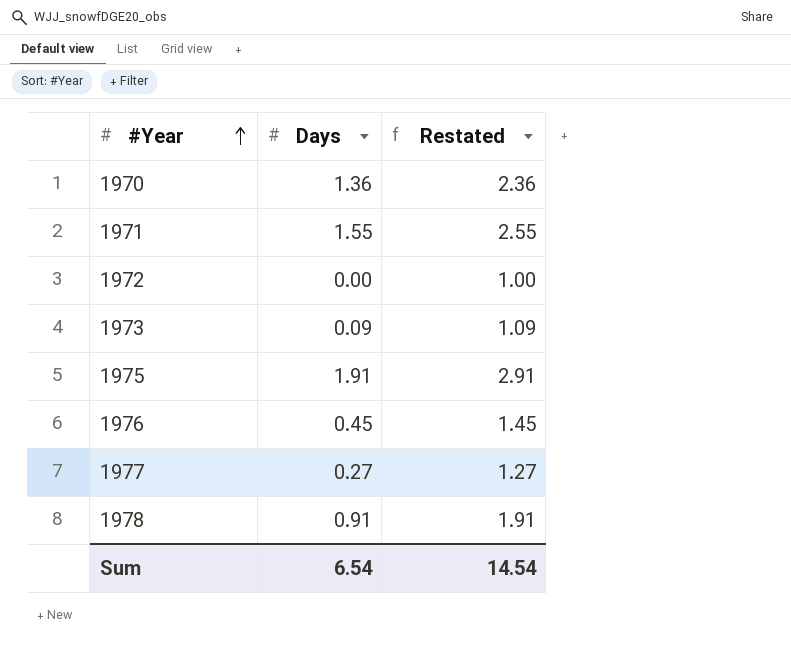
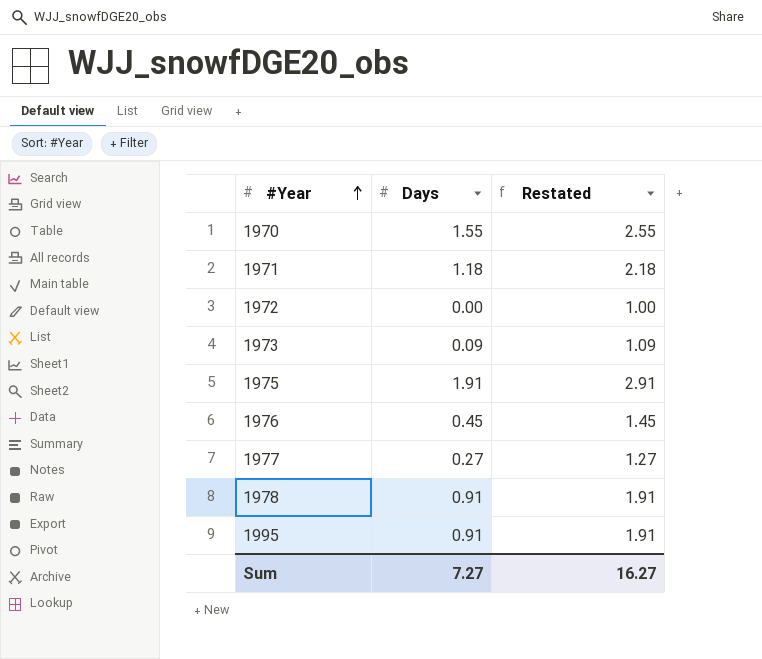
1970 | Days: 1.36 -> 1.55
1970 | Restated: 2.36 -> 2.55
1971 | Days: 1.55 -> 1.18
1971 | Restated: 2.55 -> 2.18
row 1995: none -> 0.91 | 1.91
Sum | Days: 6.54 -> 7.27
Sum | Restated: 14.54 -> 16.27

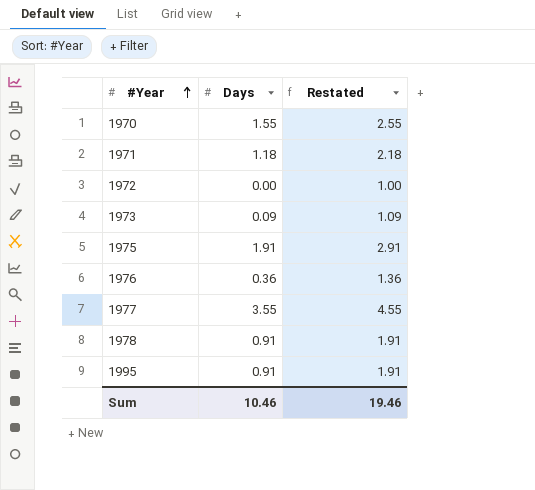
1976 | Days: 0.45 -> 0.36
1976 | Restated: 1.45 -> 1.36
1977 | Days: 0.27 -> 3.55
1977 | Restated: 1.27 -> 4.55
Sum | Days: 7.27 -> 10.46
Sum | Restated: 16.27 -> 19.46

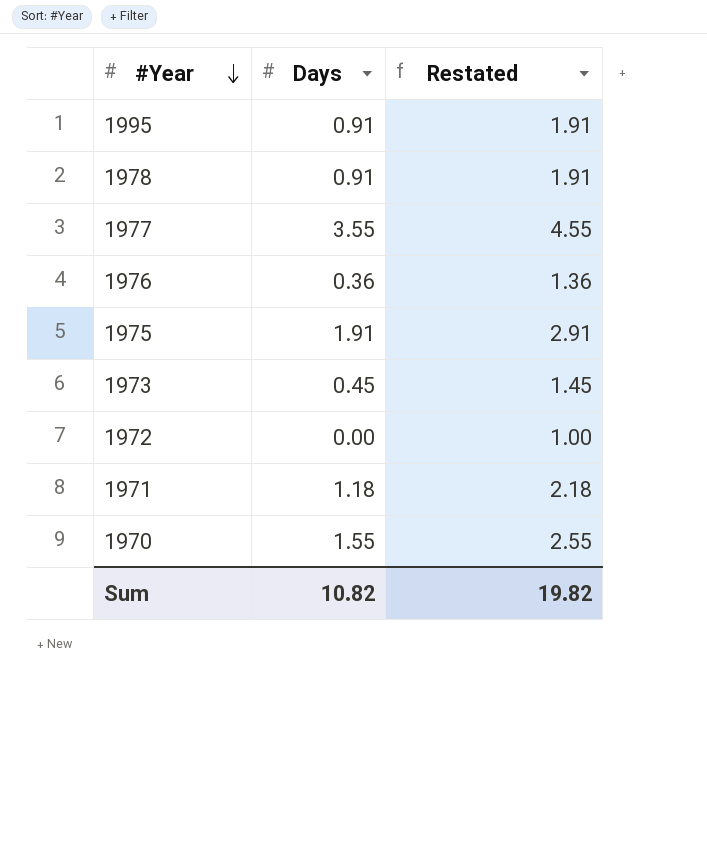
row order: #Year ascending -> #Year descending
1973 | Days: 0.09 -> 0.45
1973 | Restated: 1.09 -> 1.45
Sum | Days: 10.46 -> 10.82
Sum | Restated: 19.46 -> 19.82

